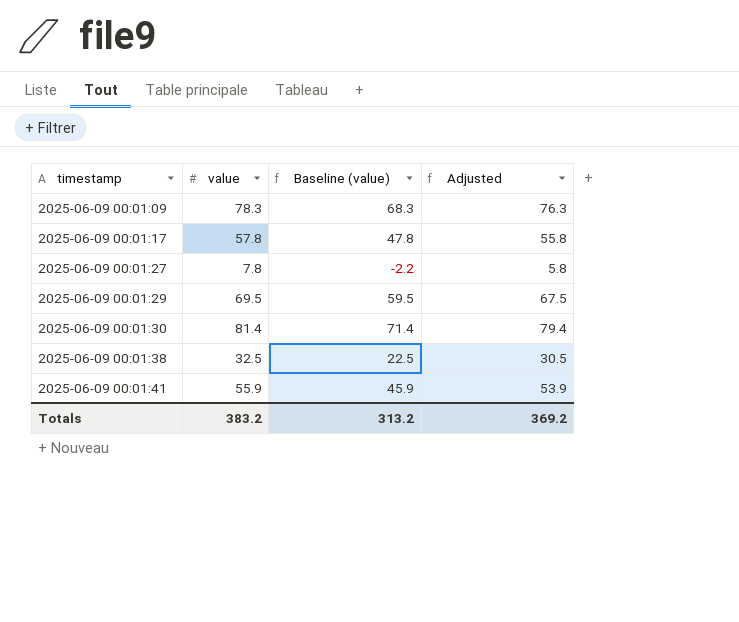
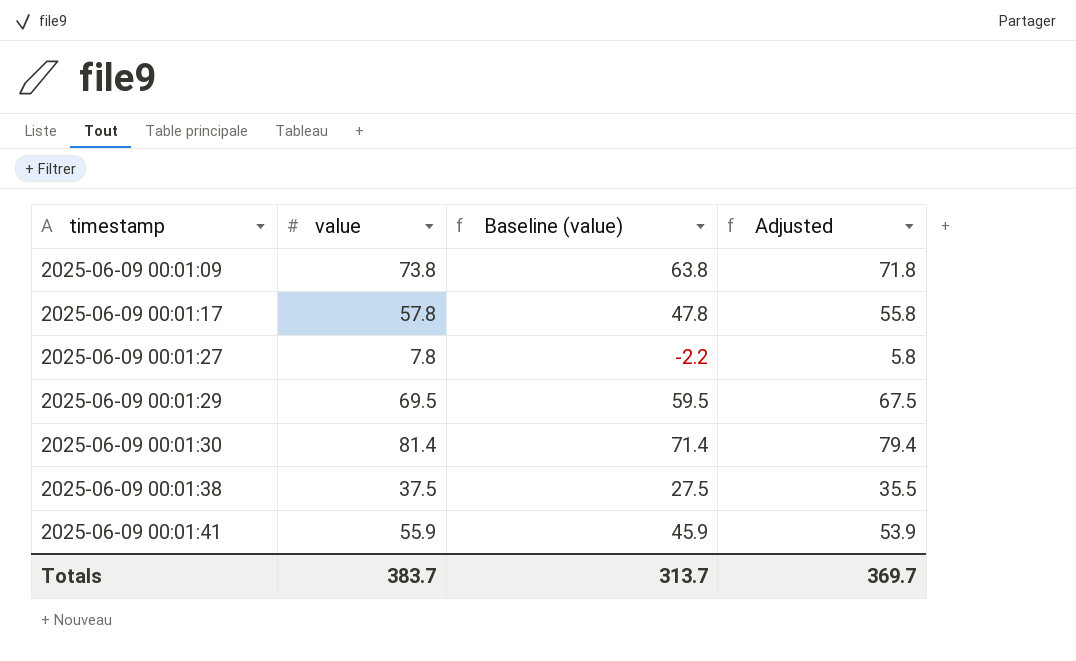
2025-06-09 00:01:09 | value: 78.3 -> 73.8
2025-06-09 00:01:09 | Baseline (value): 68.3 -> 63.8
2025-06-09 00:01:09 | Adjusted: 76.3 -> 71.8
2025-06-09 00:01:38 | value: 32.5 -> 37.5
2025-06-09 00:01:38 | Baseline (value): 22.5 -> 27.5
2025-06-09 00:01:38 | Adjusted: 30.5 -> 35.5
Totals | value: 383.2 -> 383.7
Totals | Baseline (value): 313.2 -> 313.7
Totals | Adjusted: 369.2 -> 369.7

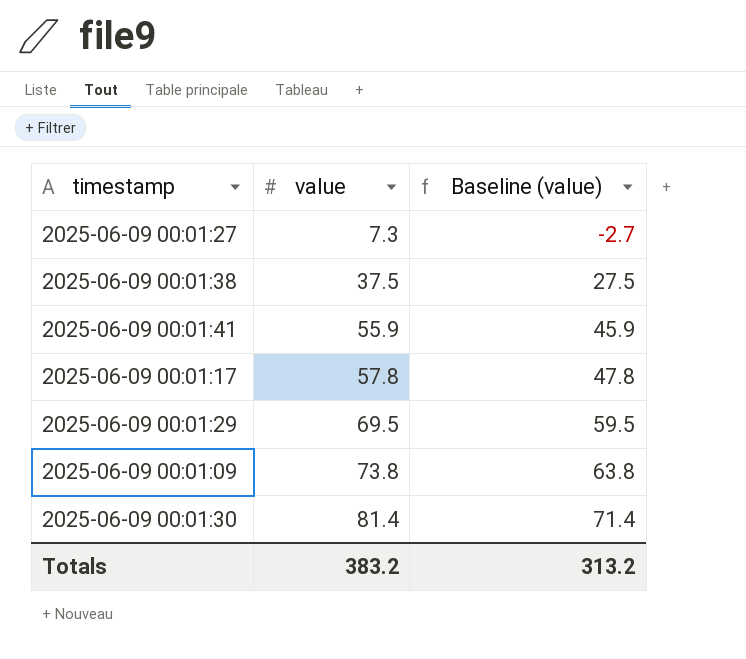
row order: timestamp ascending -> value ascending
column Adjusted | formula: [value] - 2 -> none
2025-06-09 00:01:27 | value: 7.8 -> 7.3
2025-06-09 00:01:27 | Baseline (value): -2.2 -> -2.7
Totals | value: 383.7 -> 383.2
Totals | Baseline (value): 313.7 -> 313.2

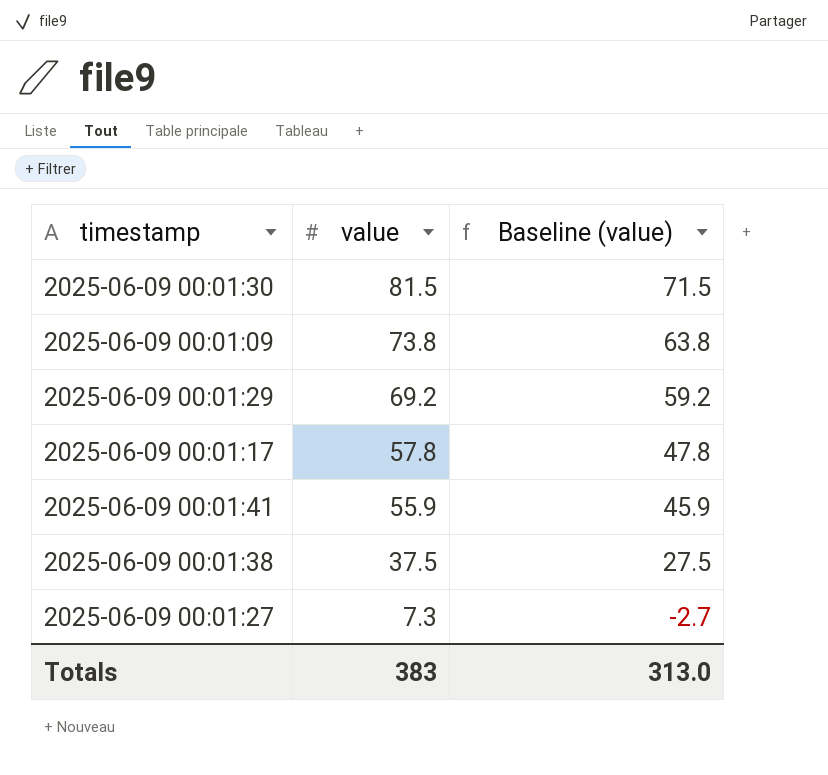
row order: value ascending -> value descending
2025-06-09 00:01:30 | value: 81.4 -> 81.5
2025-06-09 00:01:30 | Baseline (value): 71.4 -> 71.5
2025-06-09 00:01:29 | value: 69.5 -> 69.2
2025-06-09 00:01:29 | Baseline (value): 59.5 -> 59.2
Totals | value: 383.2 -> 383
Totals | Baseline (value): 313.2 -> 313.0

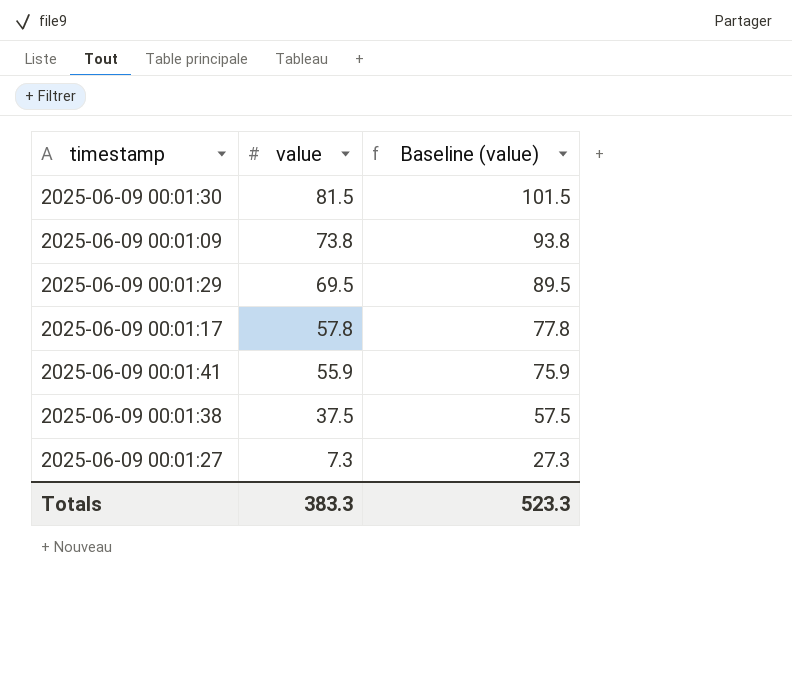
column Baseline (value) | formula: [value] - 10 -> [value] + 20
2025-06-09 00:01:29 | value: 69.2 -> 69.5
Totals | value: 383 -> 383.3
Totals | Baseline (value): 313.0 -> 523.3

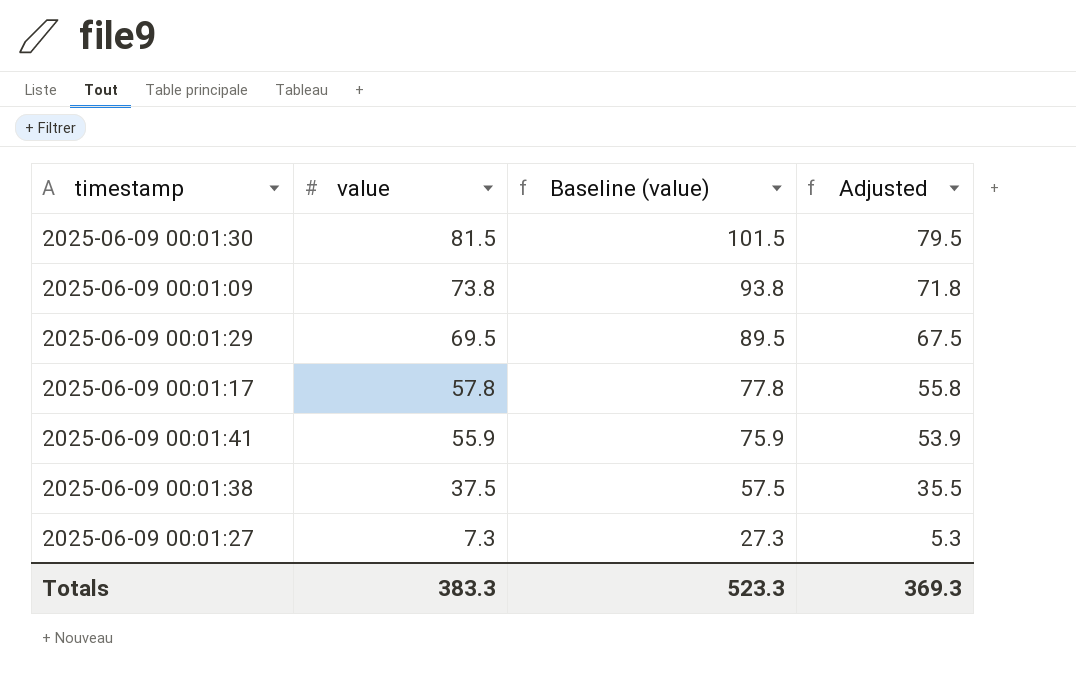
column Adjusted | formula: none -> [value] - 2

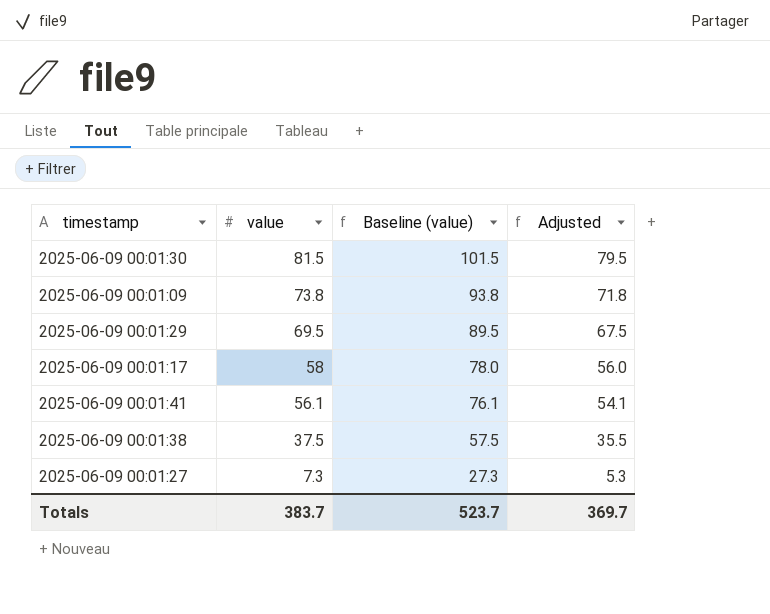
2025-06-09 00:01:17 | value: 57.8 -> 58
2025-06-09 00:01:17 | Baseline (value): 77.8 -> 78.0
2025-06-09 00:01:17 | Adjusted: 55.8 -> 56.0
2025-06-09 00:01:41 | value: 55.9 -> 56.1
2025-06-09 00:01:41 | Baseline (value): 75.9 -> 76.1
2025-06-09 00:01:41 | Adjusted: 53.9 -> 54.1
Totals | value: 383.3 -> 383.7
Totals | Baseline (value): 523.3 -> 523.7
Totals | Adjusted: 369.3 -> 369.7

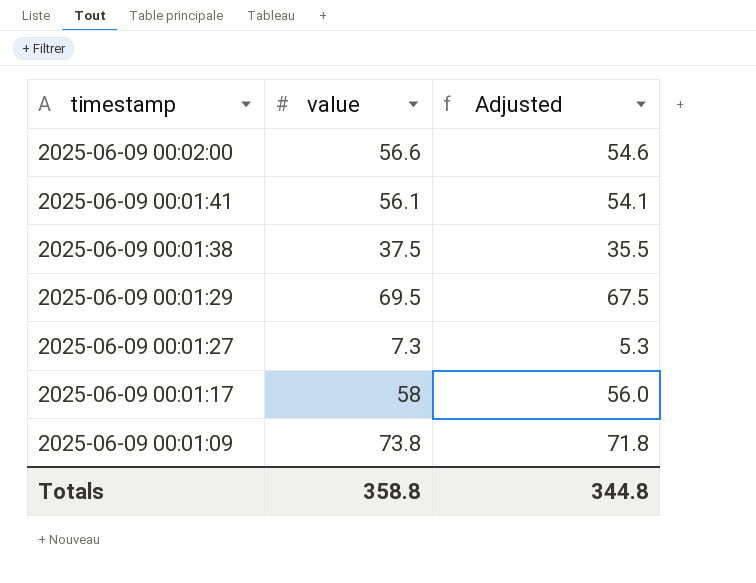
row order: value descending -> timestamp descending
column Baseline (value) | formula: [value] + 20 -> none
row 2025-06-09 00:01:30: 81.5 | 101.5 | 79.5 -> none
row 2025-06-09 00:02:00: none -> 56.6 | 54.6
Totals | value: 383.7 -> 358.8
Totals | Adjusted: 369.7 -> 344.8

